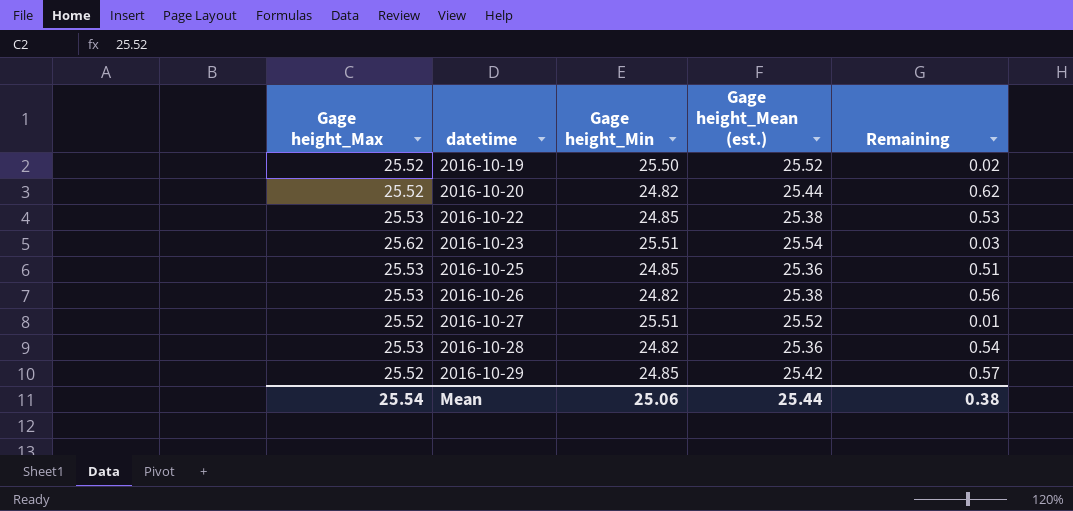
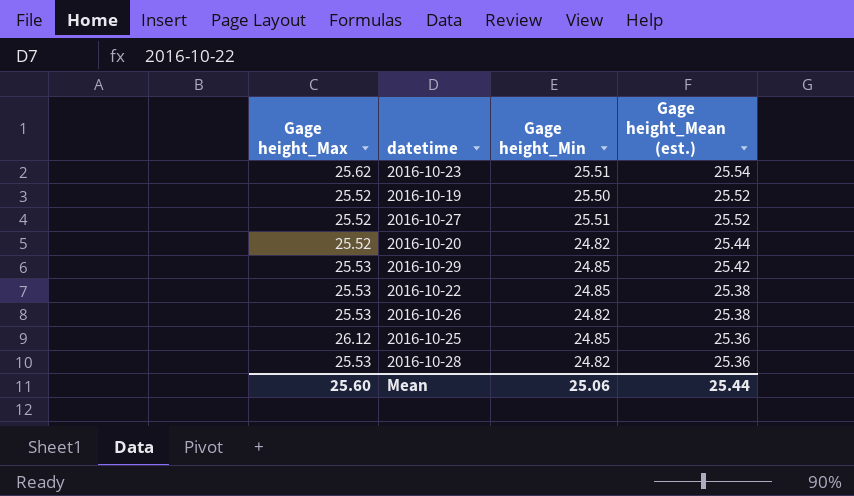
row order: datetime ascending -> Gage height_Mean (est.) descending
column Remaining | formula: [Gage height_Mean (est.)] - [Gage height_Min] -> none
2016-10-29 | Gage height_Max: 25.52 -> 25.53
2016-10-25 | Gage height_Max: 25.53 -> 26.12
Mean | Gage height_Max: 25.54 -> 25.60

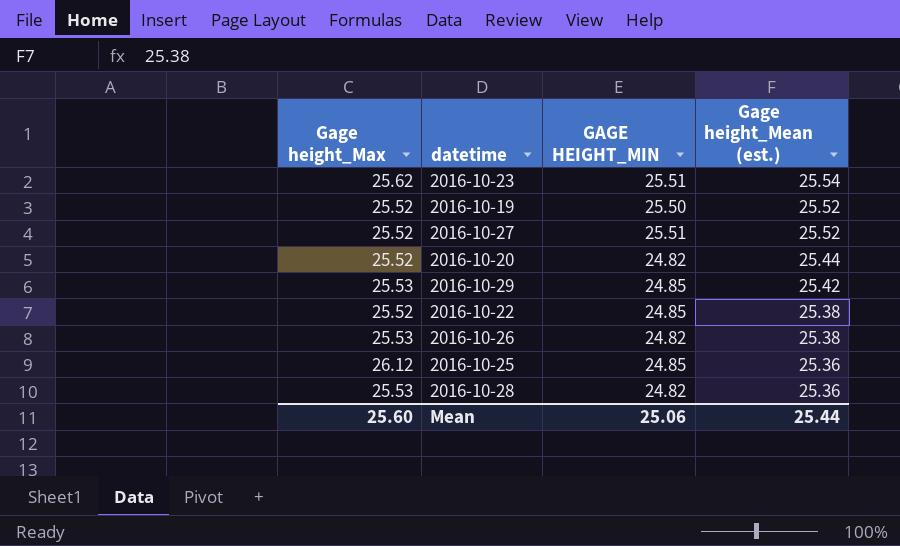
column name: Gage height_Min -> GAGE HEIGHT_MIN
2016-10-22 | Gage height_Max: 25.53 -> 25.52

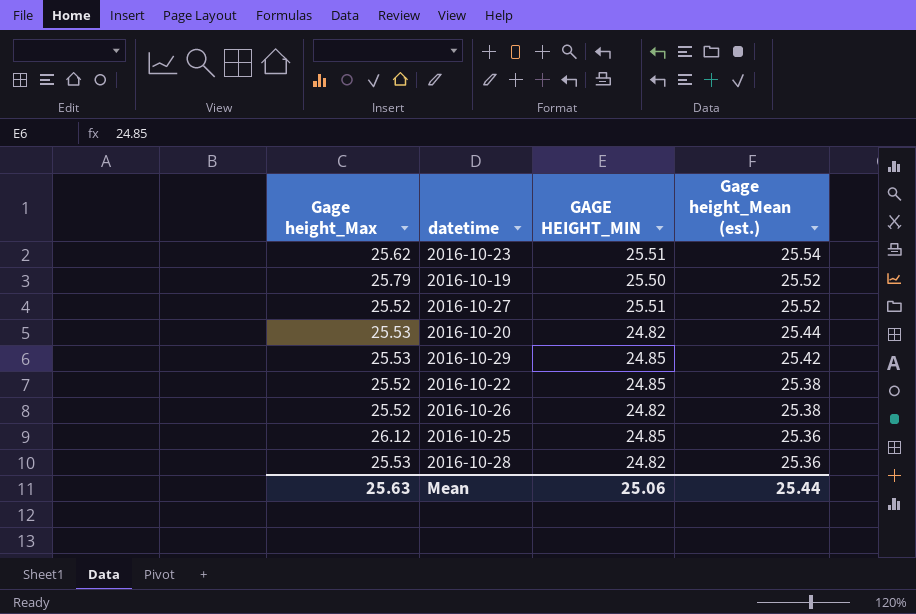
2016-10-19 | Gage height_Max: 25.52 -> 25.79
2016-10-20 | Gage height_Max: 25.52 -> 25.53
2016-10-26 | Gage height_Max: 25.53 -> 25.52
Mean | Gage height_Max: 25.60 -> 25.63

